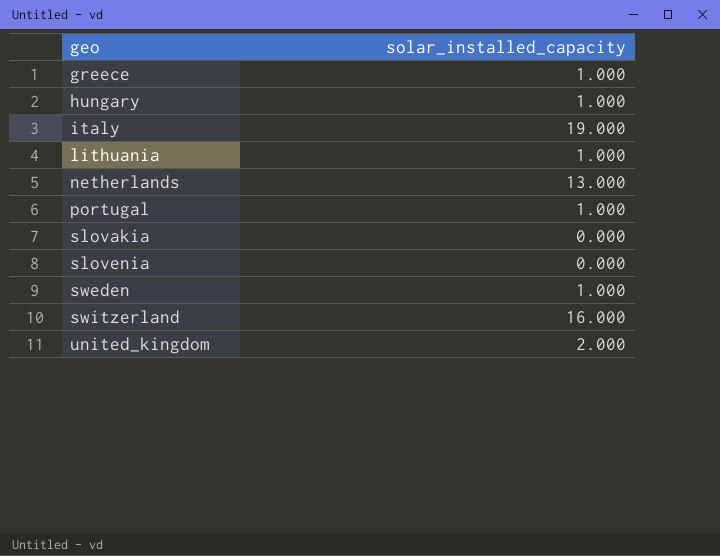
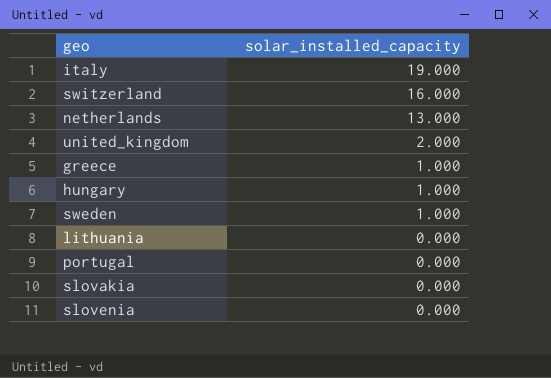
row order: geo ascending -> solar_installed_capacity descending
lithuania | solar_installed_capacity: 1.000 -> 0.000
portugal | solar_installed_capacity: 1.000 -> 0.000

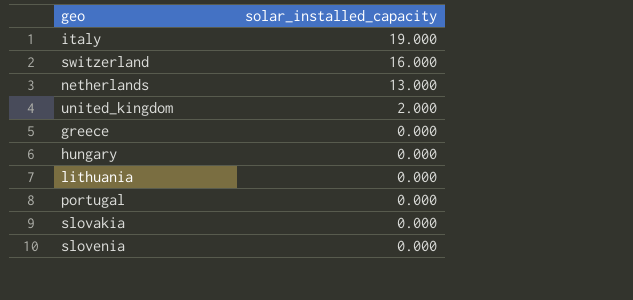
row sweden: 1.000 -> none
greece | solar_installed_capacity: 1.000 -> 0.000
hungary | solar_installed_capacity: 1.000 -> 0.000

